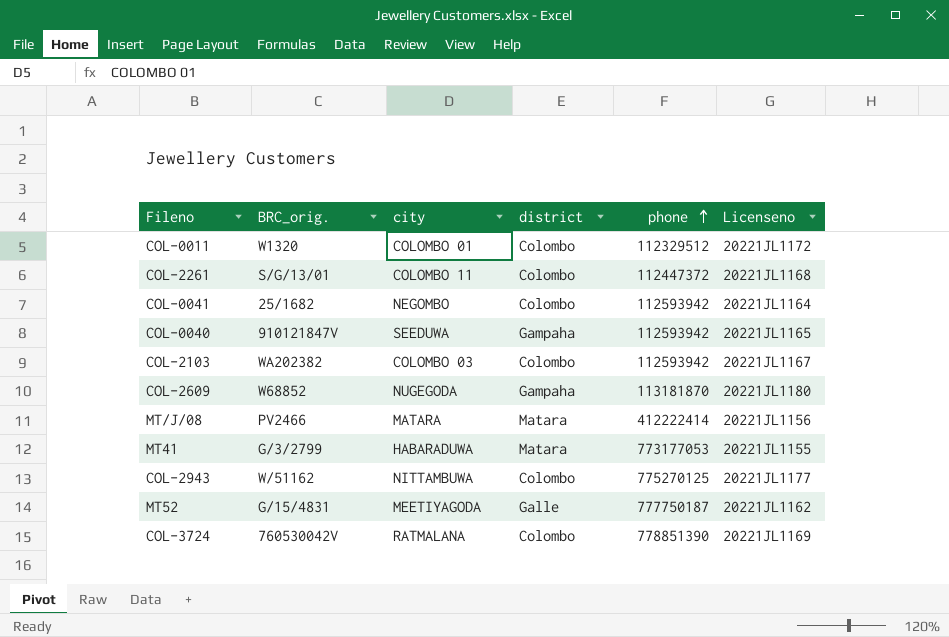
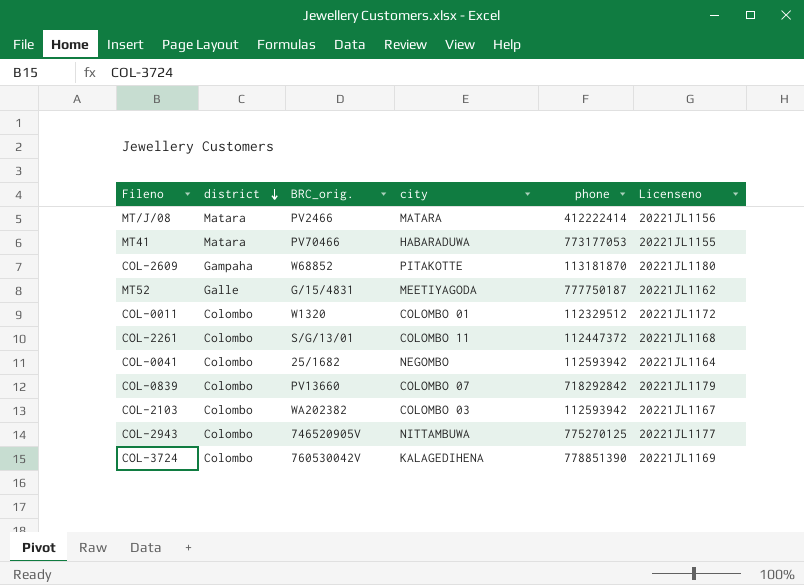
row order: phone ascending -> district descending
column district | position: 4 -> 2
row COL-0040: 910121847V | SEEDUWA | Gampaha | 112593942 | 20221JL1165 -> none
MT41 | BRC_orig.: G/3/2799 -> PV70466
COL-2609 | city: NUGEGODA -> PITAKOTTE
row COL-0839: none -> Colombo | PV13660 | COLOMBO 07 | 718292842 | 20221JL1179
COL-2943 | BRC_orig.: W/51162 -> 746520905V
COL-3724 | city: RATMALANA -> KALAGEDIHENA

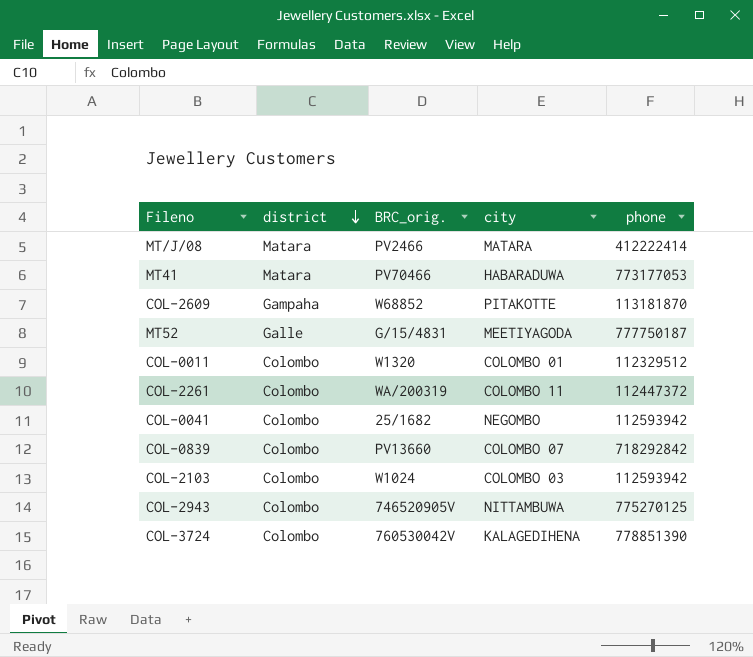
column Licenseno | position: 6 -> none
COL-2261 | BRC_orig.: S/G/13/01 -> WA/200319
COL-2103 | BRC_orig.: WA202382 -> W1024

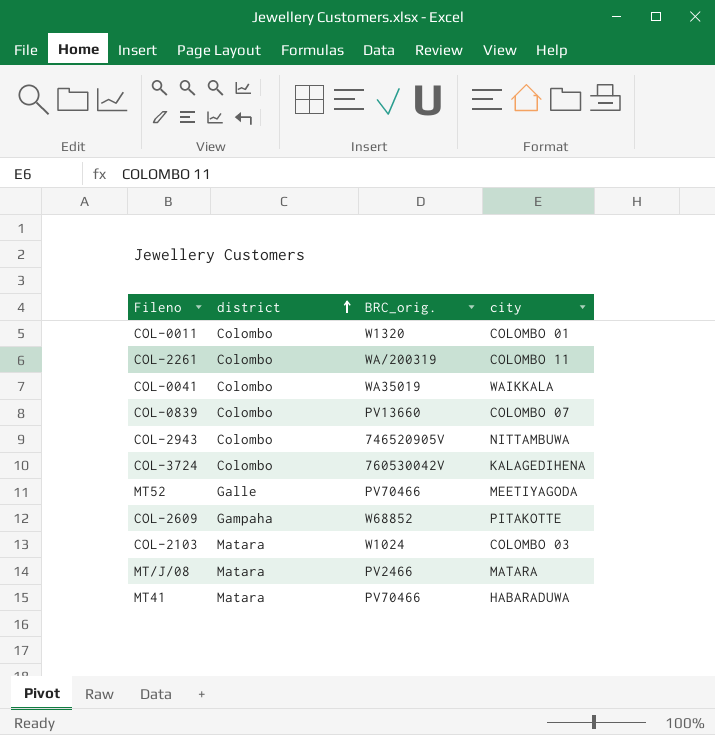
row order: district descending -> district ascending
column phone | position: 5 -> none
COL-0041 | BRC_orig.: 25/1682 -> WA35019
COL-0041 | city: NEGOMBO -> WAIKKALA
MT52 | BRC_orig.: G/15/4831 -> PV70466
COL-2103 | district: Colombo -> Matara

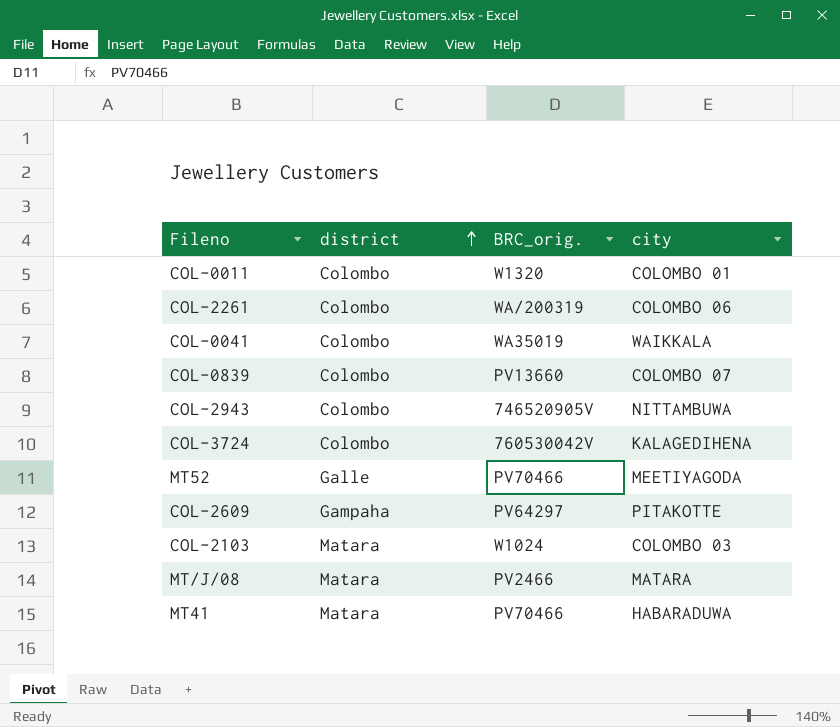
COL-2261 | city: COLOMBO 11 -> COLOMBO 06
COL-2609 | BRC_orig.: W68852 -> PV64297

